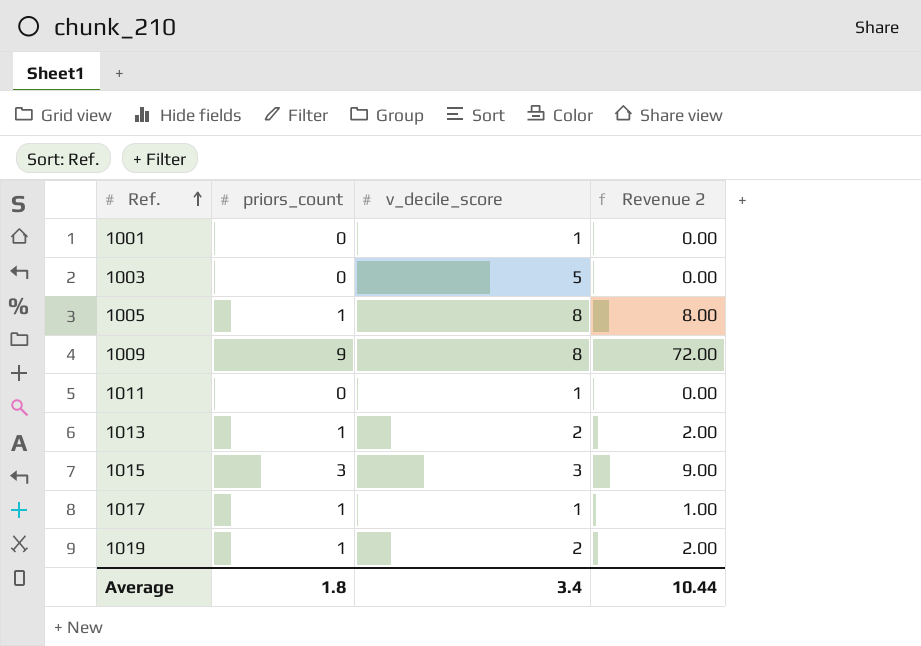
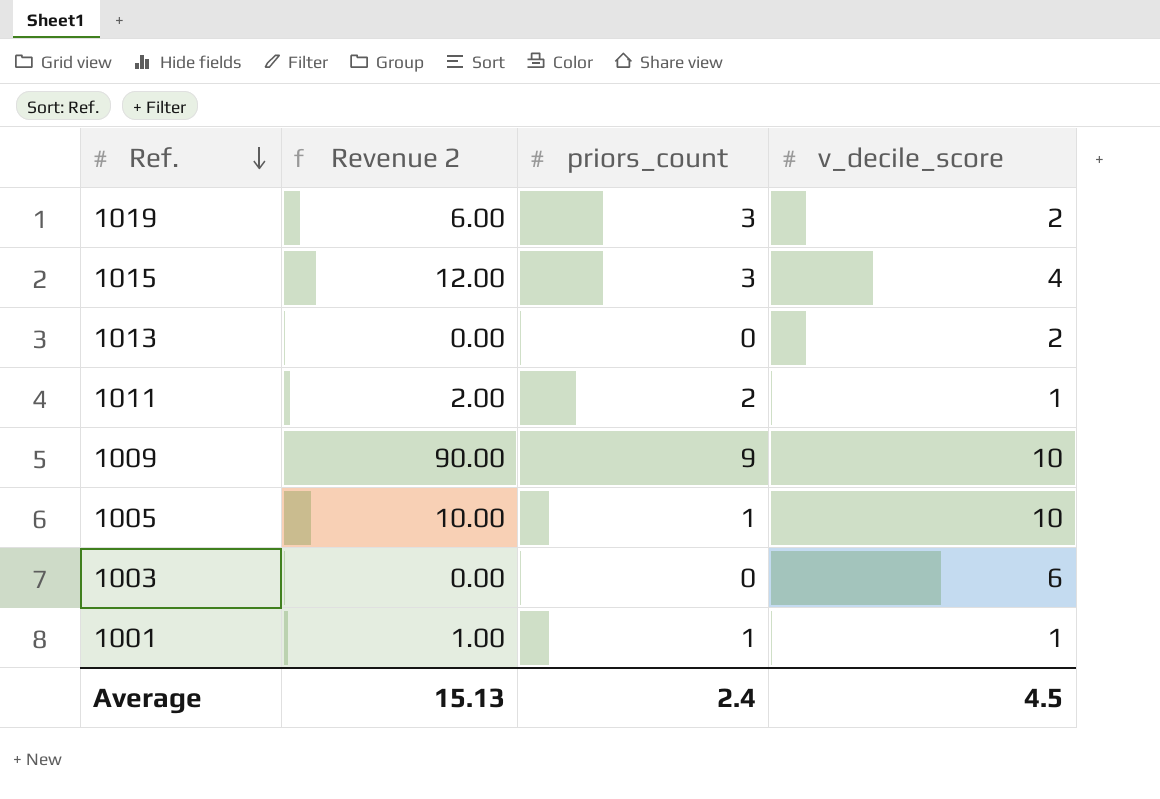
row order: Ref. ascending -> Ref. descending
column Revenue 2 | position: 4 -> 2
row 1017: 1 | 1 | 1.00 -> none
1019 | Revenue 2: 2.00 -> 6.00
1019 | priors_count: 1 -> 3
1015 | Revenue 2: 9.00 -> 12.00
1015 | v_decile_score: 3 -> 4
1013 | Revenue 2: 2.00 -> 0.00
1013 | priors_count: 1 -> 0
1011 | Revenue 2: 0.00 -> 2.00
1011 | priors_count: 0 -> 2
1009 | Revenue 2: 72.00 -> 90.00
1009 | v_decile_score: 8 -> 10
1005 | Revenue 2: 8.00 -> 10.00
1005 | v_decile_score: 8 -> 10
1003 | v_decile_score: 5 -> 6
1001 | Revenue 2: 0.00 -> 1.00
1001 | priors_count: 0 -> 1
Average | Revenue 2: 10.44 -> 15.13
Average | priors_count: 1.8 -> 2.4
Average | v_decile_score: 3.4 -> 4.5

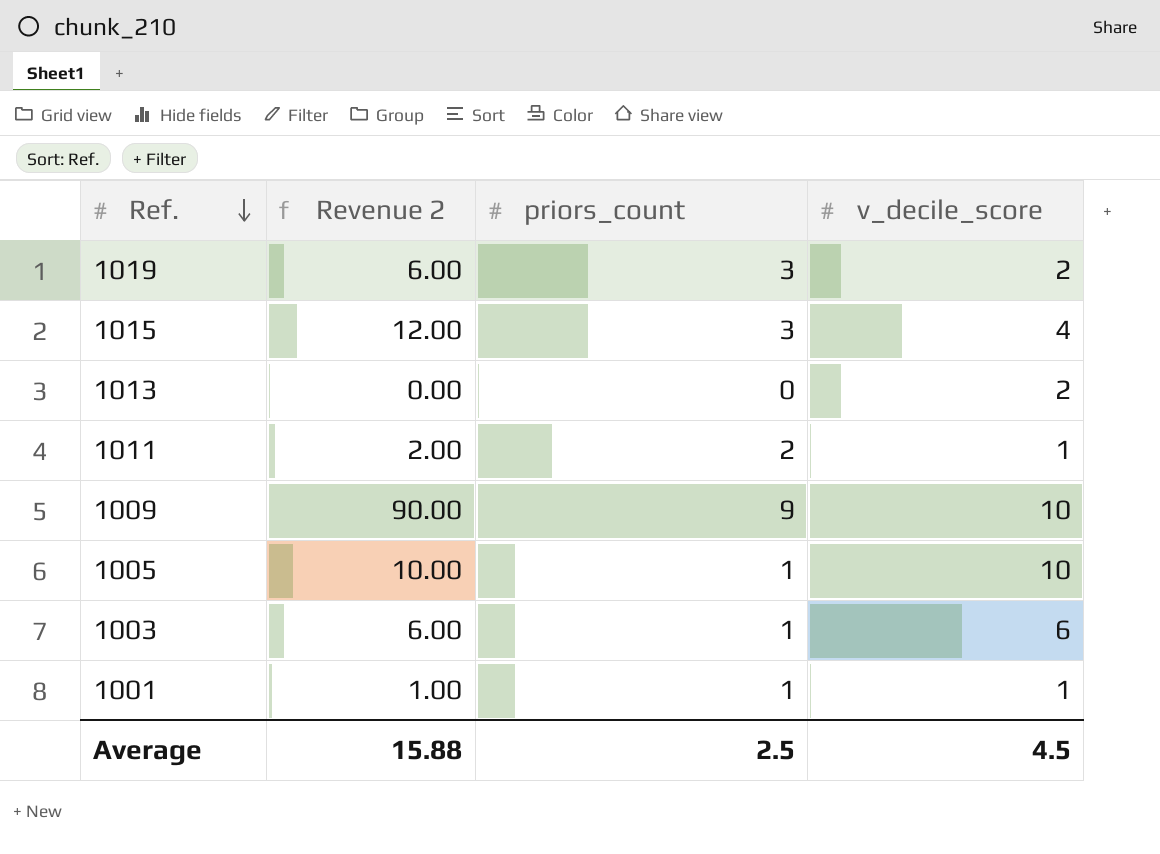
1003 | Revenue 2: 0.00 -> 6.00
1003 | priors_count: 0 -> 1
Average | Revenue 2: 15.13 -> 15.88
Average | priors_count: 2.4 -> 2.5

